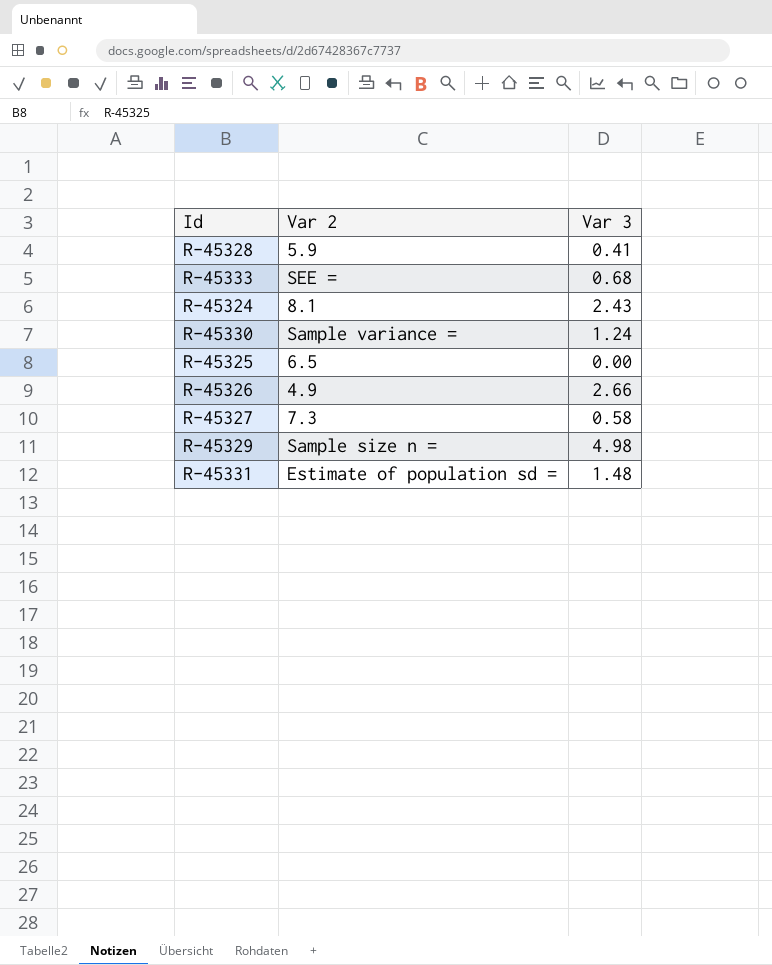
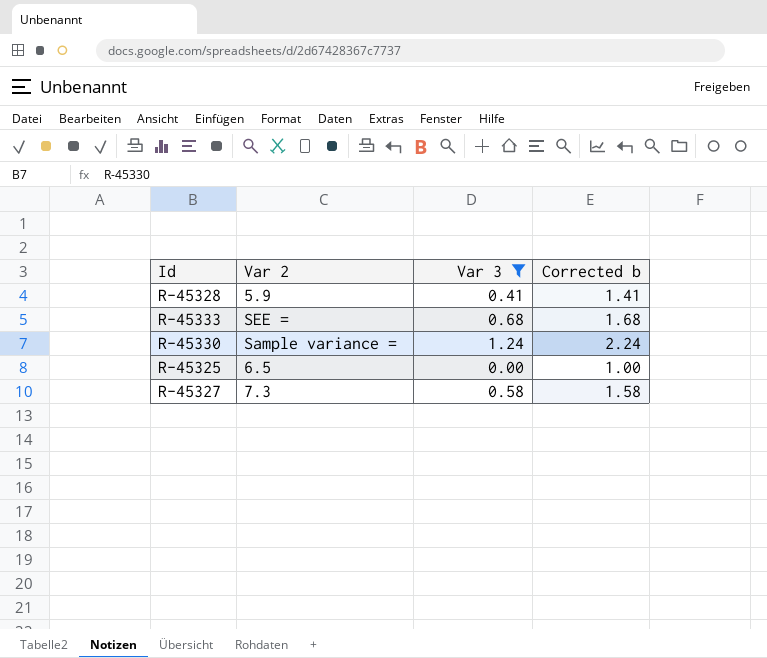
filter: none -> Var 3 <= 1.24
column Corrected b | formula: none -> [Var 3] + 1

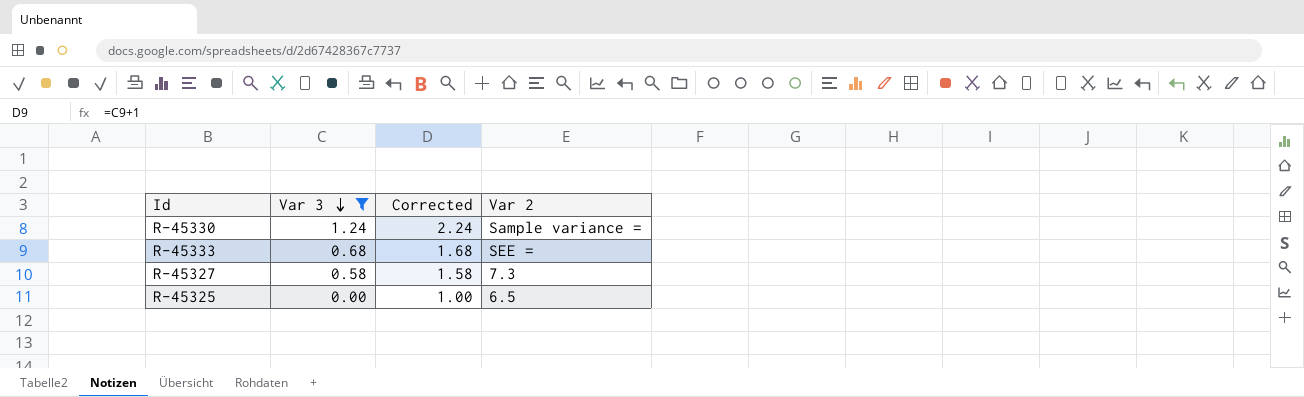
row order: none -> Var 3 descending
column name: Corrected b -> Corrected
column Var 2 | position: 2 -> 4
row R-45328: 5.9 | 0.41 | 1.41 -> none

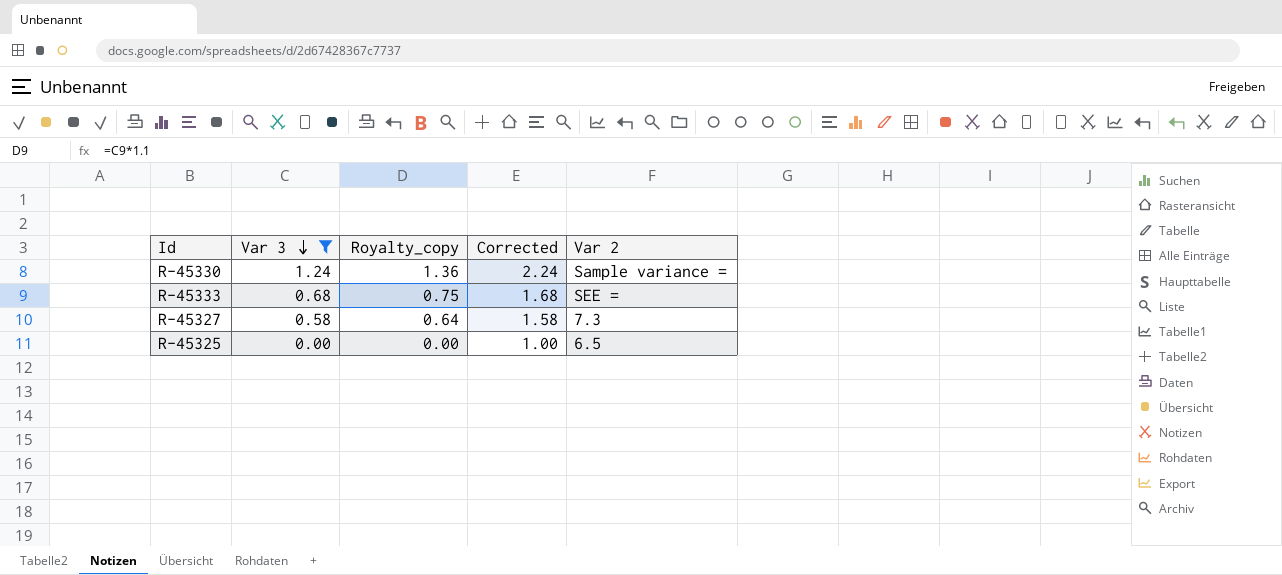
column Royalty_copy | formula: none -> [Var 3] * 1.1

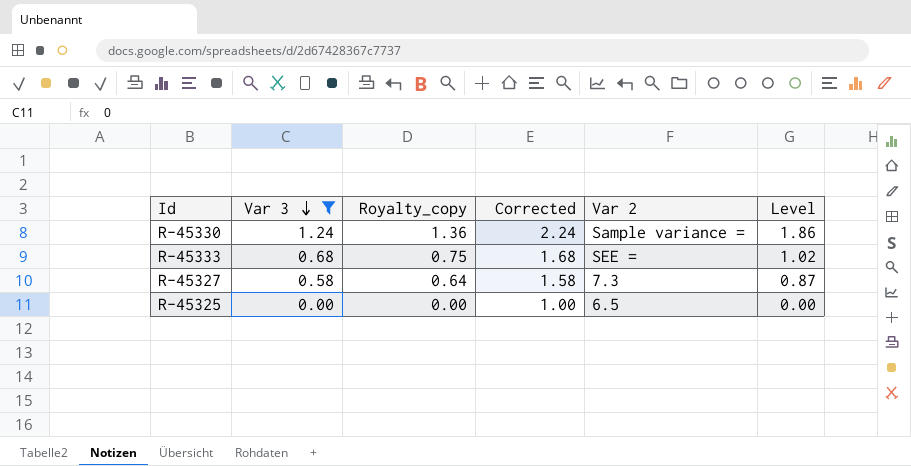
column Level | formula: none -> [Var 3] * 1.5

